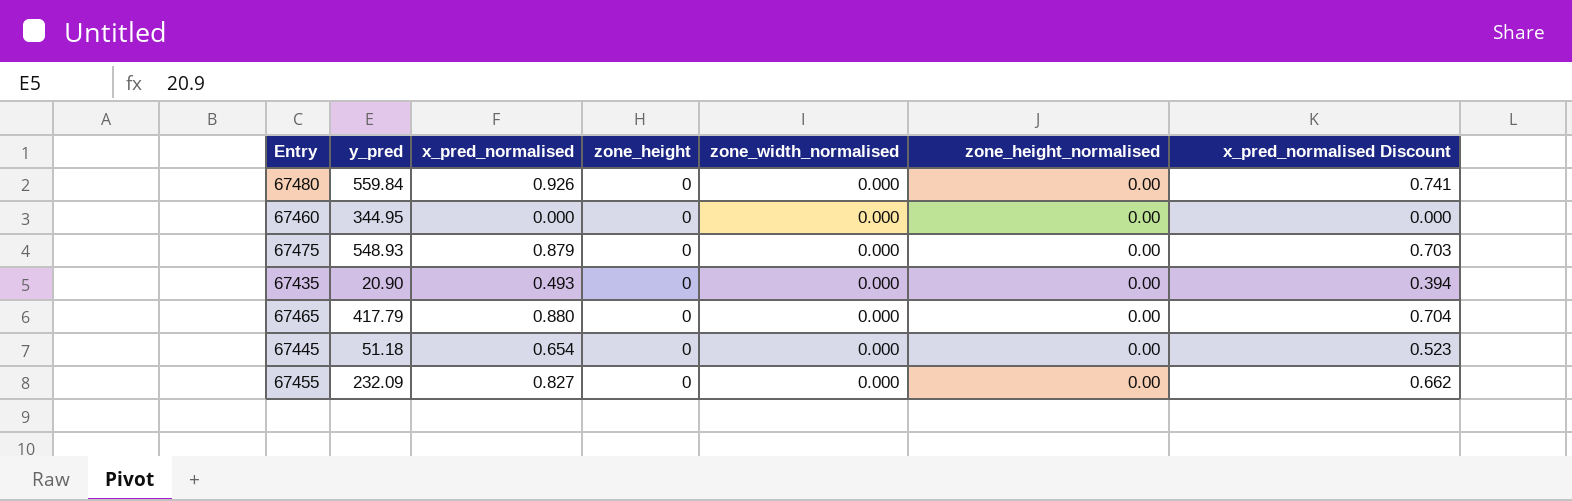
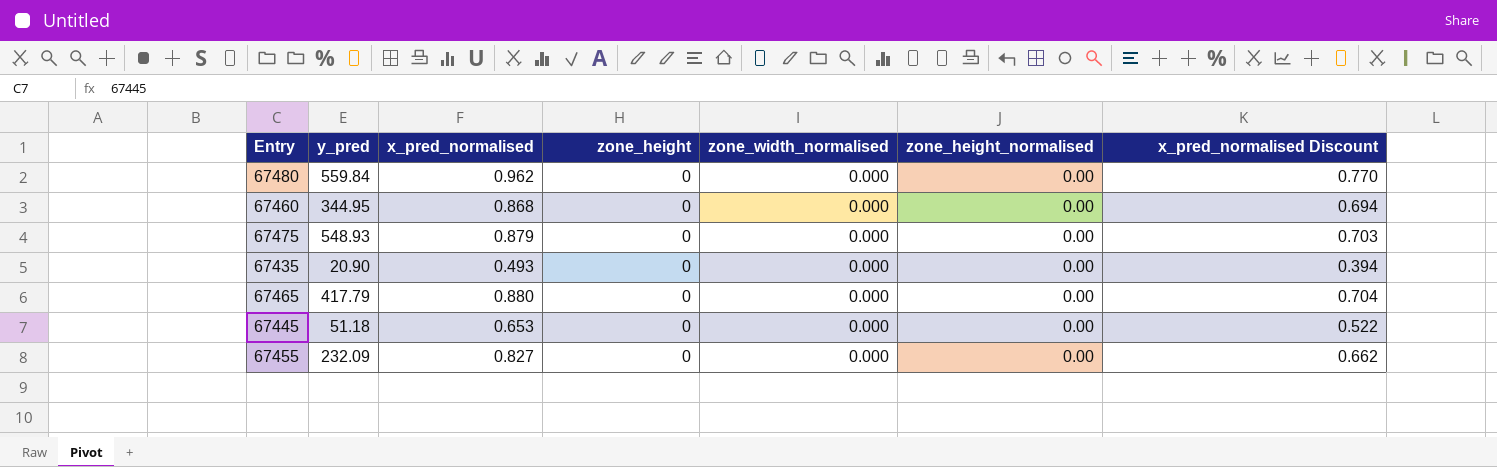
67480 | x_pred_normalised: 0.926 -> 0.962
67480 | x_pred_normalised Discount: 0.741 -> 0.770
67460 | x_pred_normalised: 0.000 -> 0.868
67460 | x_pred_normalised Discount: 0.000 -> 0.694
67445 | x_pred_normalised: 0.654 -> 0.653
67445 | x_pred_normalised Discount: 0.523 -> 0.522

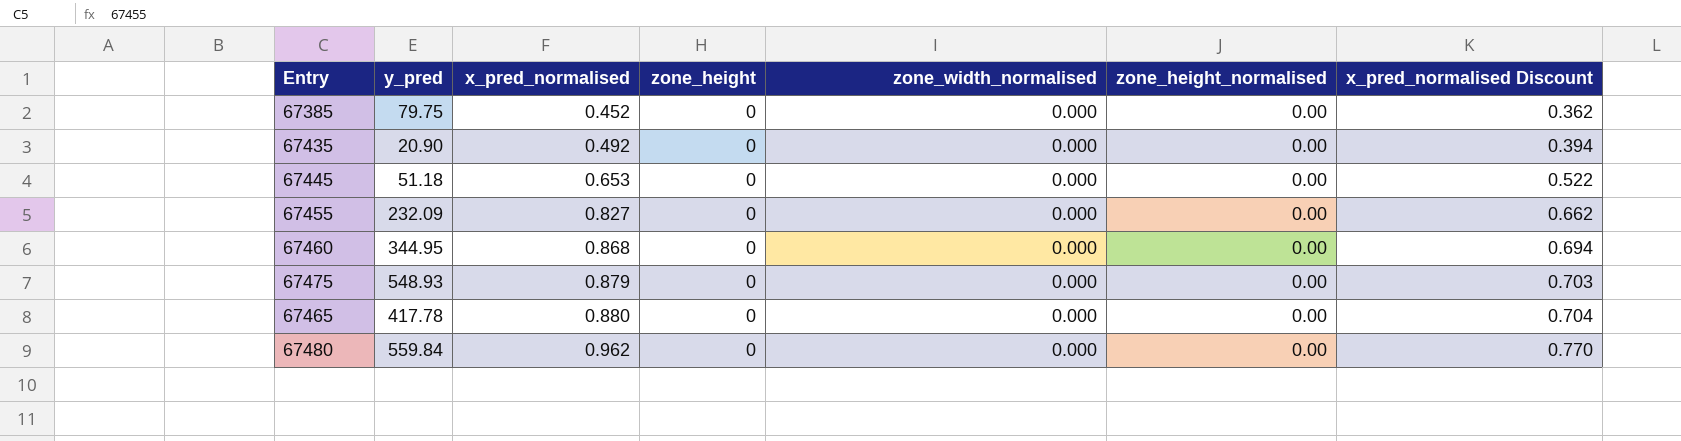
row order: none -> x_pred_normalised ascending
row 67385: none -> 79.75 | 0.452 | 0 | 0.000 | 0.00 | 0.362
67435 | x_pred_normalised: 0.493 -> 0.492
67465 | y_pred: 417.79 -> 417.78

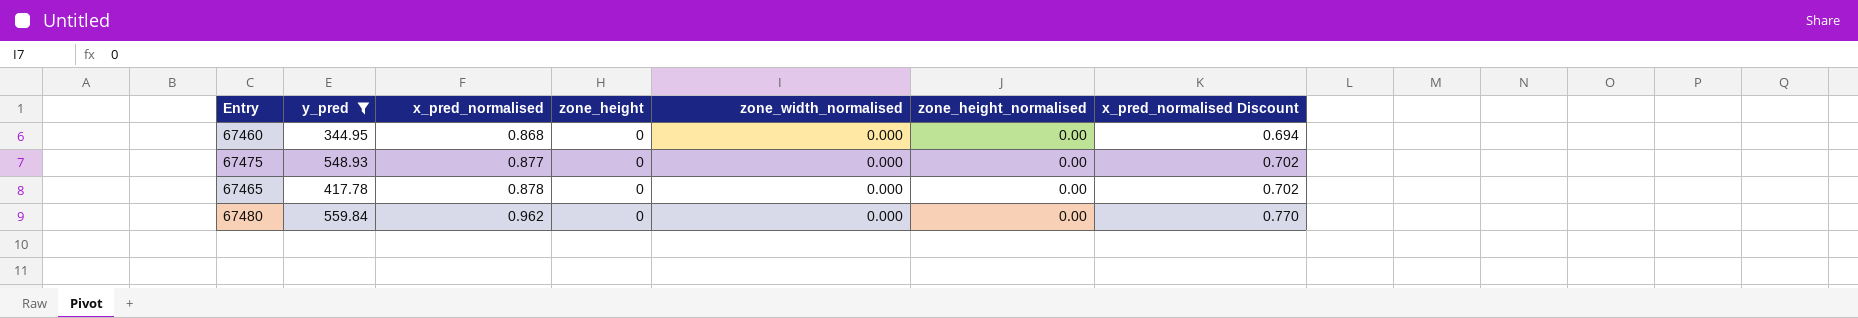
filter: none -> y_pred >= 344.95
67475 | x_pred_normalised: 0.879 -> 0.877
67475 | x_pred_normalised Discount: 0.703 -> 0.702
67465 | x_pred_normalised: 0.880 -> 0.878
67465 | x_pred_normalised Discount: 0.704 -> 0.702

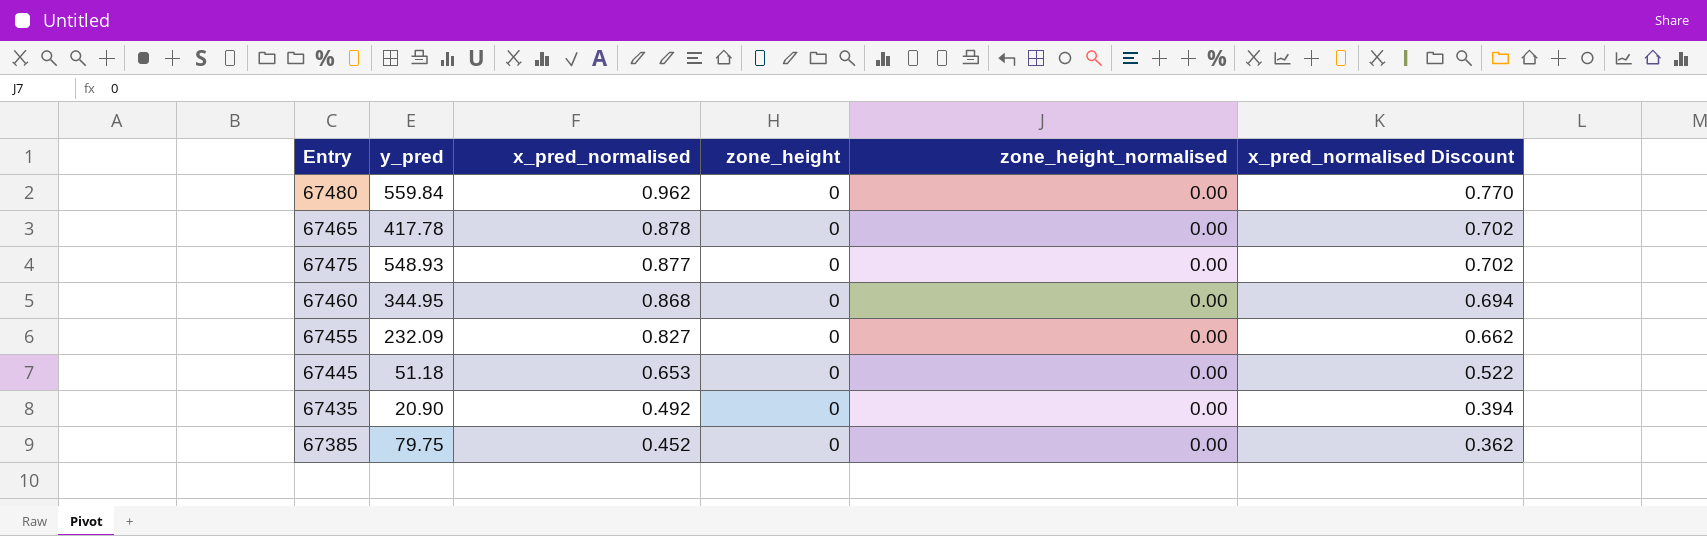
filter: y_pred >= 344.95 -> none
row order: x_pred_normalised ascending -> x_pred_normalised descending
column zone_width_normalised | position: 5 -> none

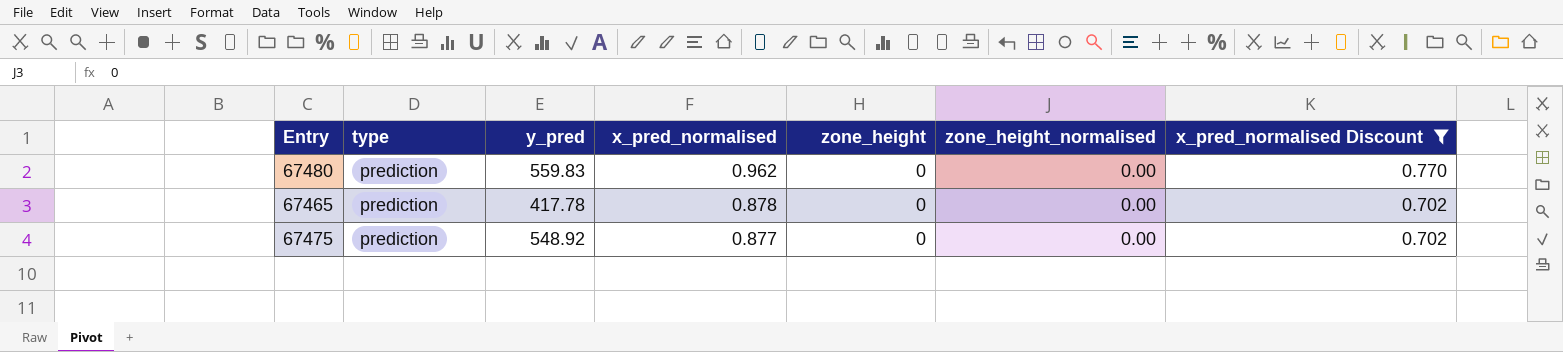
filter: none -> x_pred_normalised Discount >= 0.702
column type | position: none -> 2
67480 | y_pred: 559.84 -> 559.83
67475 | y_pred: 548.93 -> 548.92

